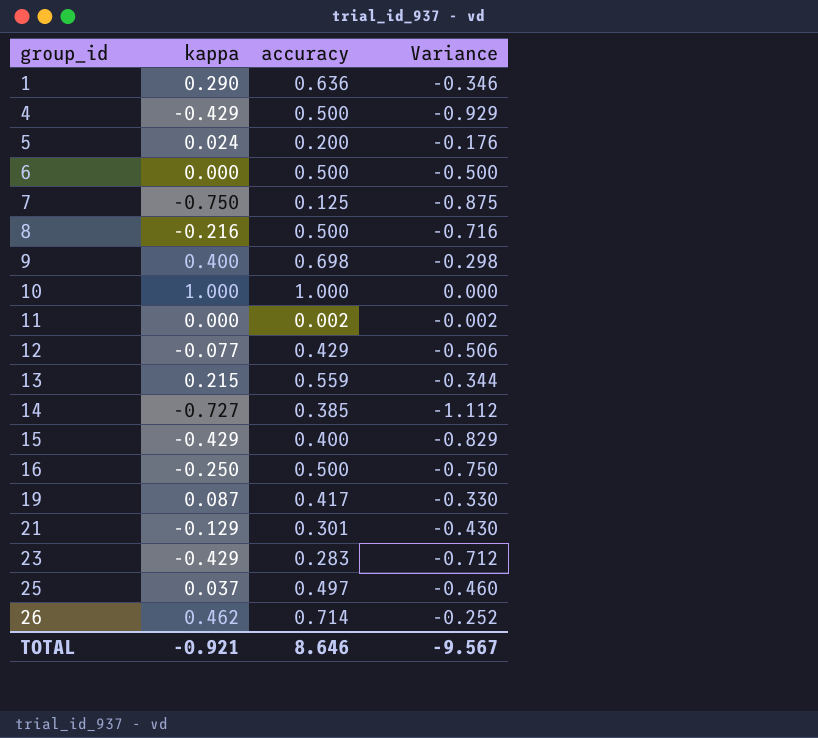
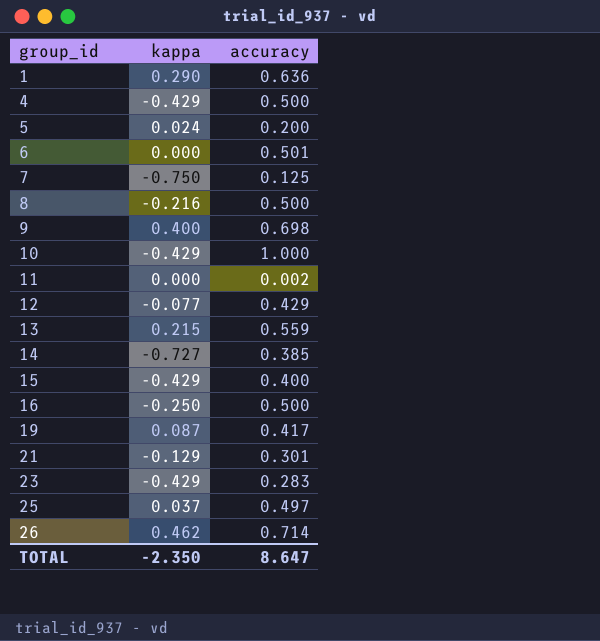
column Variance | formula: [kappa] - [accuracy] -> none
6 | accuracy: 0.500 -> 0.501
10 | kappa: 1.000 -> -0.429
TOTAL | kappa: -0.921 -> -2.350
TOTAL | accuracy: 8.646 -> 8.647

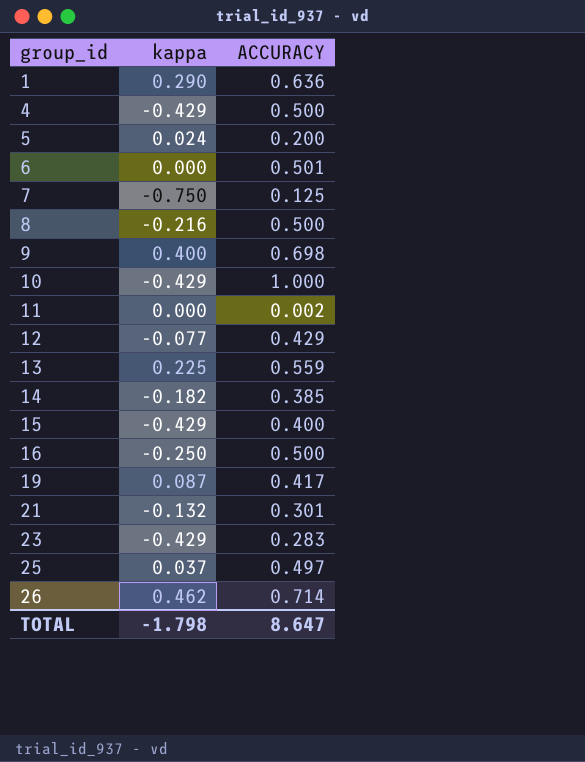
column name: accuracy -> ACCURACY
13 | kappa: 0.215 -> 0.225
14 | kappa: -0.727 -> -0.182
21 | kappa: -0.129 -> -0.132
TOTAL | kappa: -2.350 -> -1.798

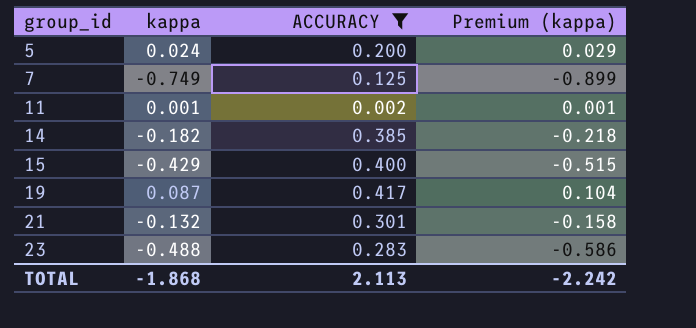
filter: none -> ACCURACY <= 0.417
column Premium (kappa) | formula: none -> [kappa] * 1.2
7 | kappa: -0.750 -> -0.749
11 | kappa: 0.000 -> 0.001
23 | kappa: -0.429 -> -0.488
TOTAL | kappa: -1.798 -> -1.868
TOTAL | ACCURACY: 8.647 -> 2.113

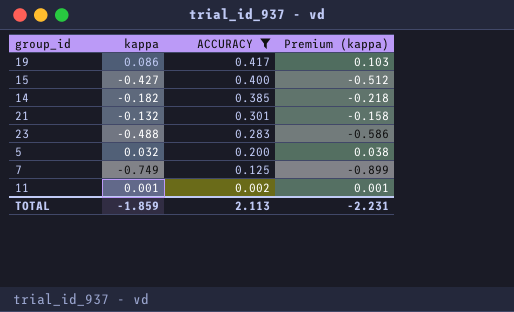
row order: group_id ascending -> ACCURACY descending
19 | kappa: 0.087 -> 0.086
19 | Premium (kappa): 0.104 -> 0.103
15 | kappa: -0.429 -> -0.427
15 | Premium (kappa): -0.515 -> -0.512
5 | kappa: 0.024 -> 0.032
5 | Premium (kappa): 0.029 -> 0.038
TOTAL | kappa: -1.868 -> -1.859
TOTAL | Premium (kappa): -2.242 -> -2.231

